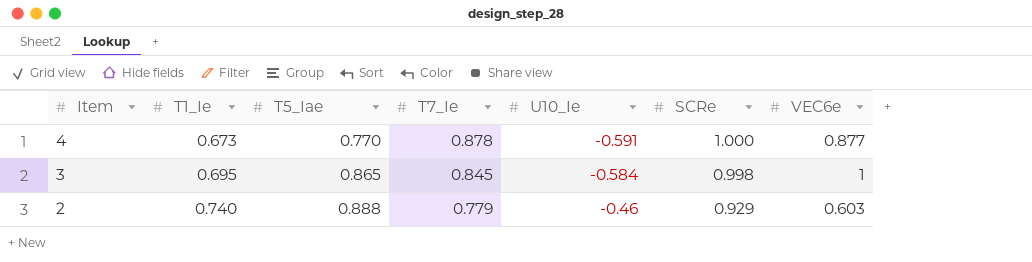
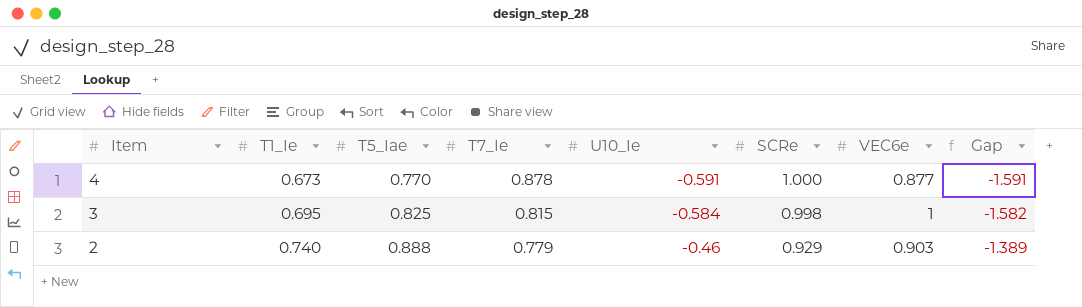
column Gap | formula: none -> [U10_Ie] - [SCRe]
3 | T5_Iae: 0.865 -> 0.825
3 | T7_Ie: 0.845 -> 0.815
2 | VEC6e: 0.603 -> 0.903

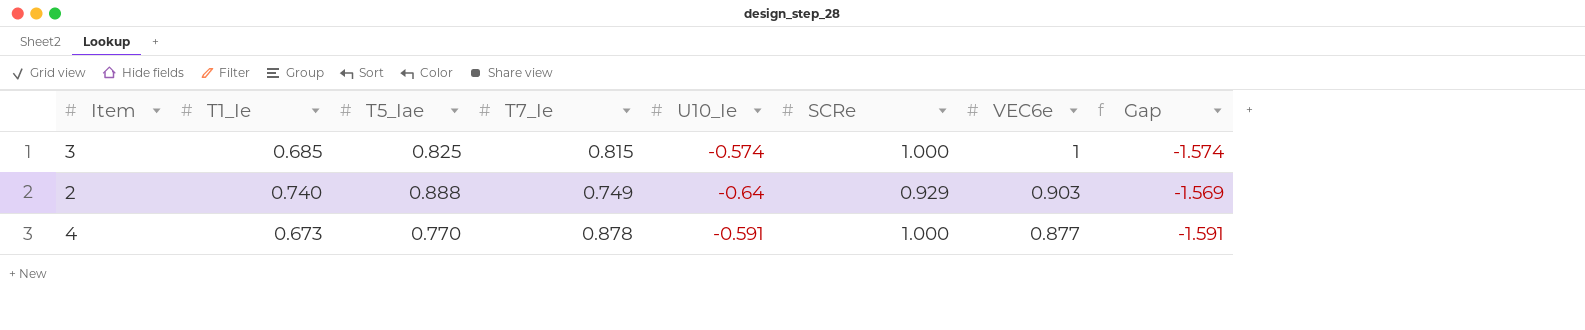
row order: Item descending -> VEC6e descending
3 | T1_Ie: 0.695 -> 0.685
3 | U10_Ie: -0.584 -> -0.574
3 | SCRe: 0.998 -> 1.000
3 | Gap: -1.582 -> -1.574
2 | T7_Ie: 0.779 -> 0.749
2 | U10_Ie: -0.46 -> -0.64
2 | Gap: -1.389 -> -1.569

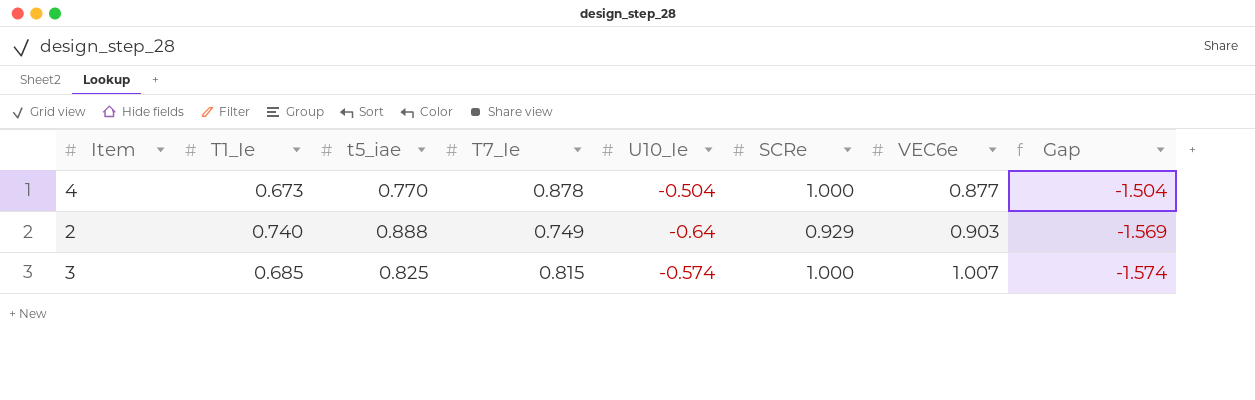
row order: VEC6e descending -> VEC6e ascending
column name: T5_Iae -> t5_iae
4 | U10_Ie: -0.591 -> -0.504
4 | Gap: -1.591 -> -1.504
3 | VEC6e: 1 -> 1.007

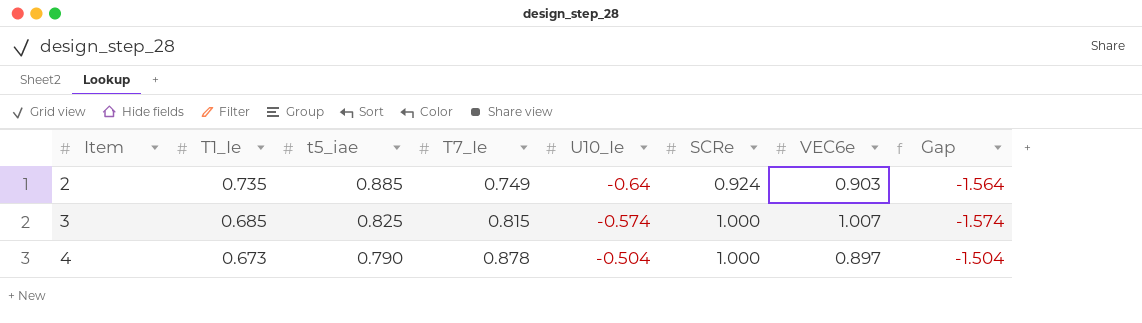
row order: VEC6e ascending -> Item ascending
2 | T1_Ie: 0.740 -> 0.735
2 | t5_iae: 0.888 -> 0.885
2 | SCRe: 0.929 -> 0.924
2 | Gap: -1.569 -> -1.564
4 | t5_iae: 0.770 -> 0.790
4 | VEC6e: 0.877 -> 0.897

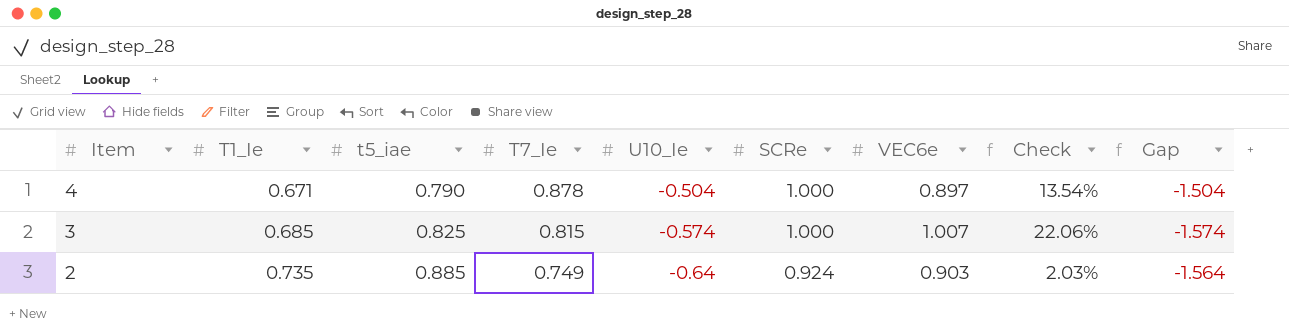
row order: Item ascending -> Item descending
column Check | formula: none -> ([VEC6e] - [t5_iae]) / [t5_iae]
4 | T1_Ie: 0.673 -> 0.671

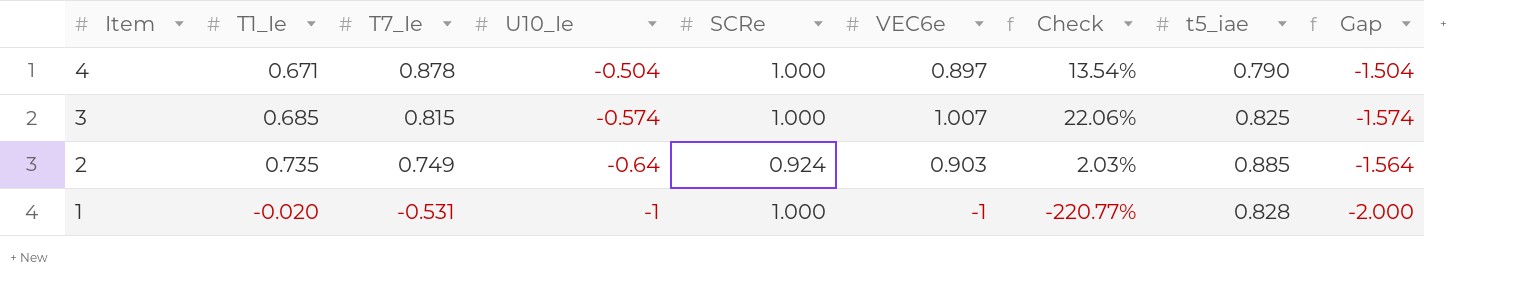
column t5_iae | position: 3 -> 8
row 1: none -> -0.020 | -0.531 | -1 | 1.000 | -1 | -220.77% | 0.828 | -2.000

